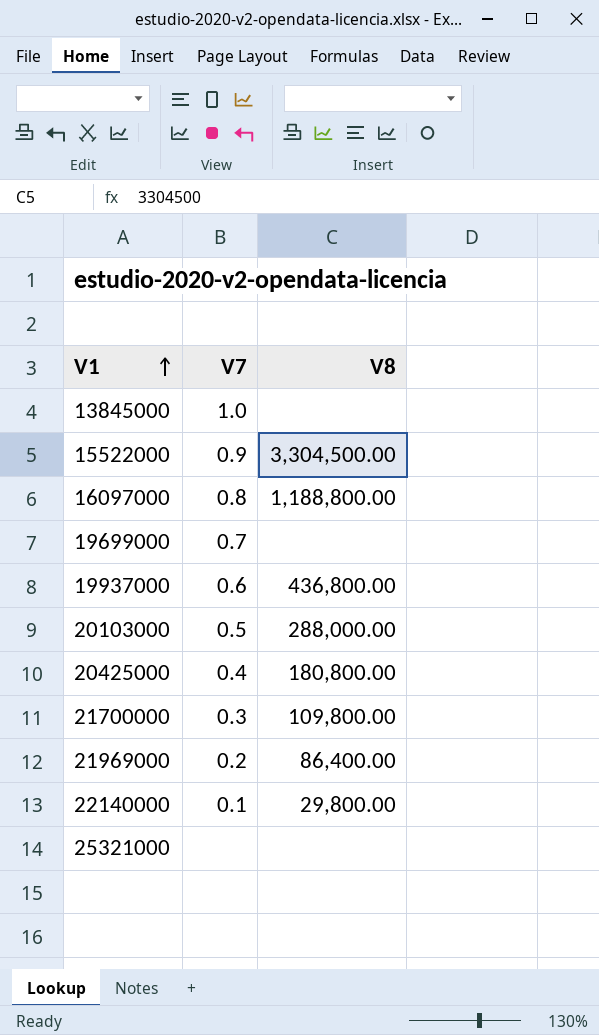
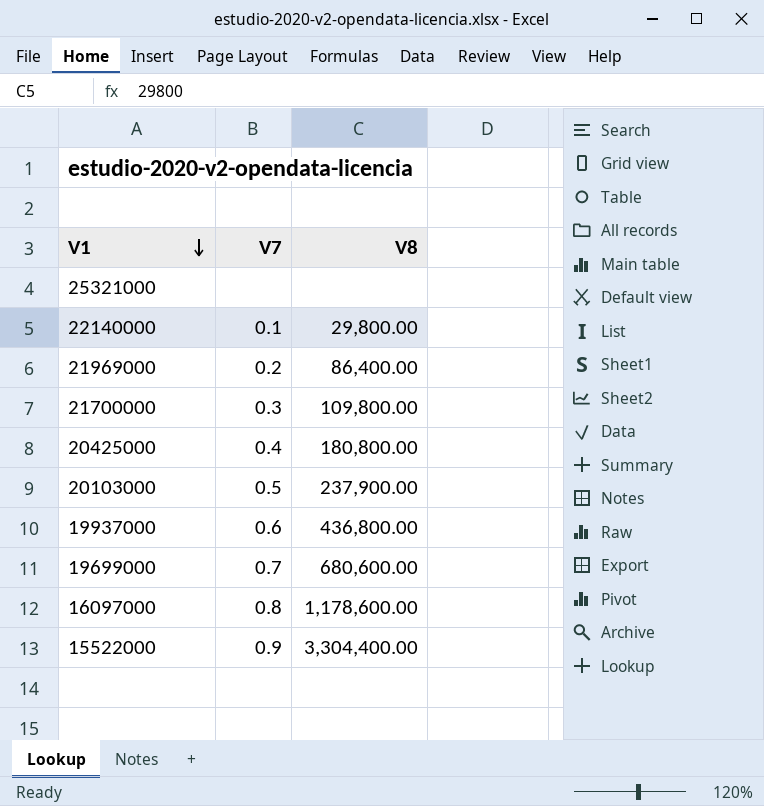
row order: V1 ascending -> V1 descending
row 13845000: 1.0 | none -> none
20103000 | V8: 288,000.00 -> 237,900.00
19699000 | V8: none -> 680,600.00
16097000 | V8: 1,188,800.00 -> 1,178,600.00
15522000 | V8: 3,304,500.00 -> 3,304,400.00

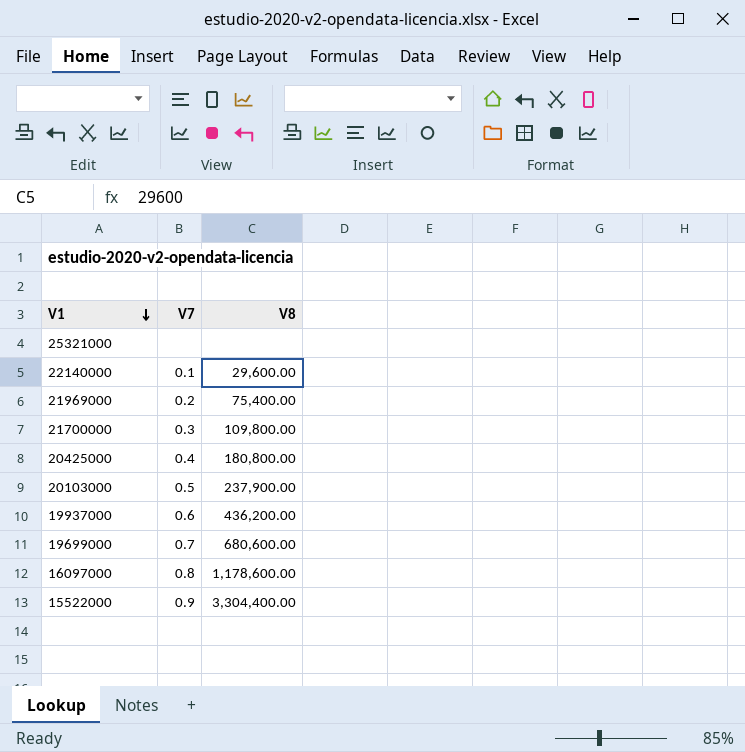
22140000 | V8: 29,800.00 -> 29,600.00
21969000 | V8: 86,400.00 -> 75,400.00
19937000 | V8: 436,800.00 -> 436,200.00

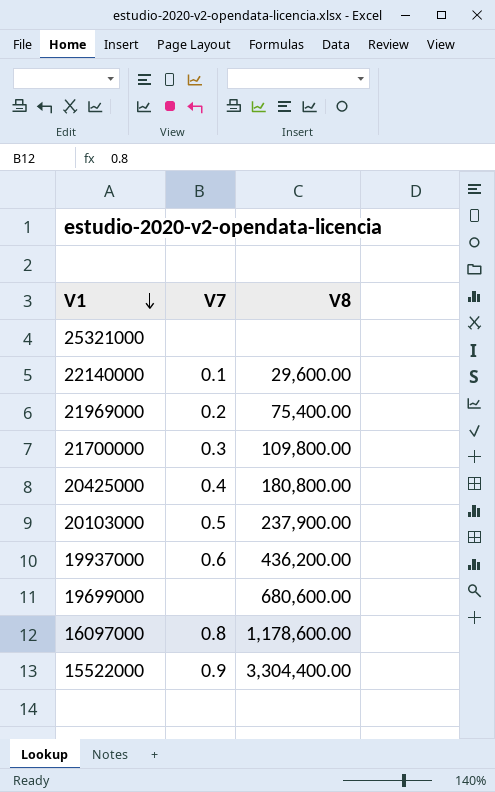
19699000 | V7: 0.7 -> none

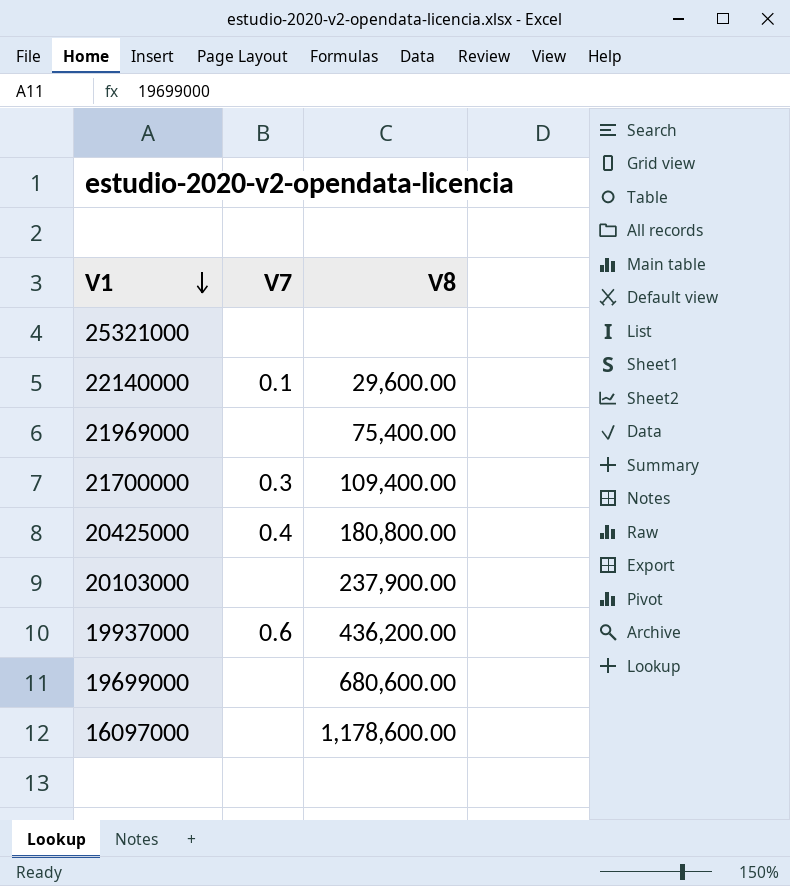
row 15522000: 0.9 | 3,304,400.00 -> none
21969000 | V7: 0.2 -> none
21700000 | V8: 109,800.00 -> 109,400.00
20103000 | V7: 0.5 -> none
16097000 | V7: 0.8 -> none

